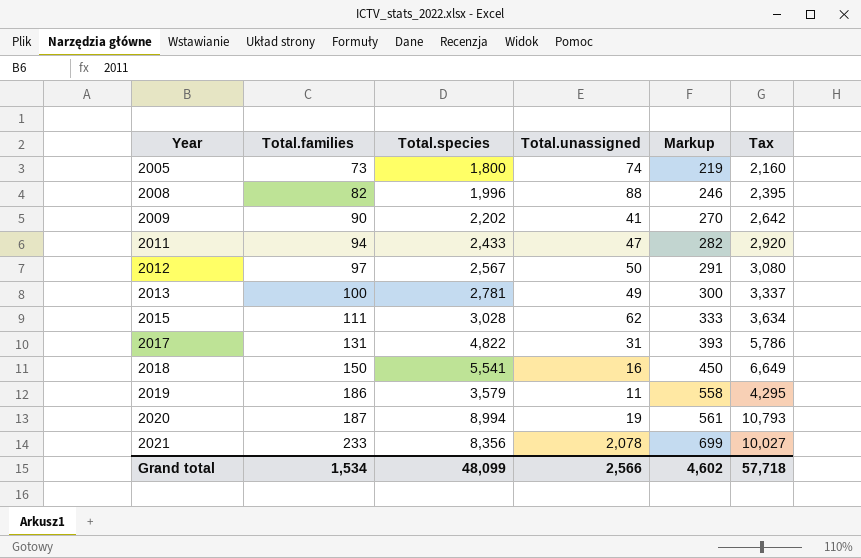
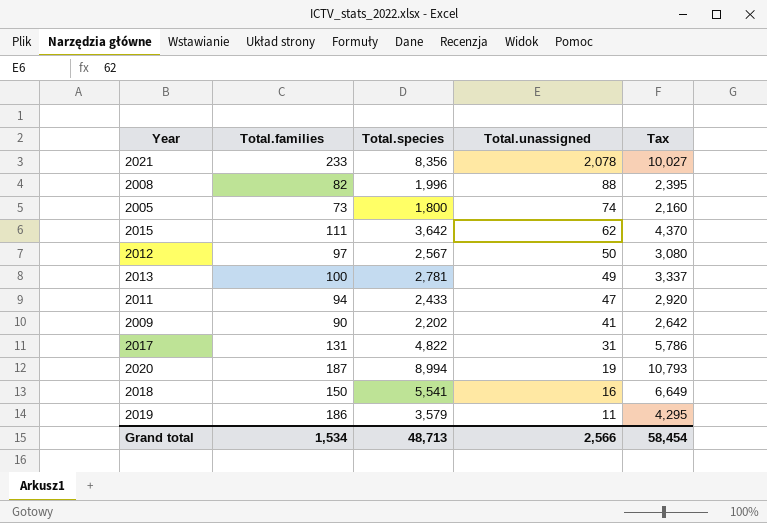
row order: Year ascending -> Total.unassigned descending
column Markup | formula: [Total.families] * 3 -> none
2015 | Total.species: 3,028 -> 3,642
2015 | Tax: 3,634 -> 4,370
Grand total | Total.species: 48,099 -> 48,713
Grand total | Tax: 57,718 -> 58,454

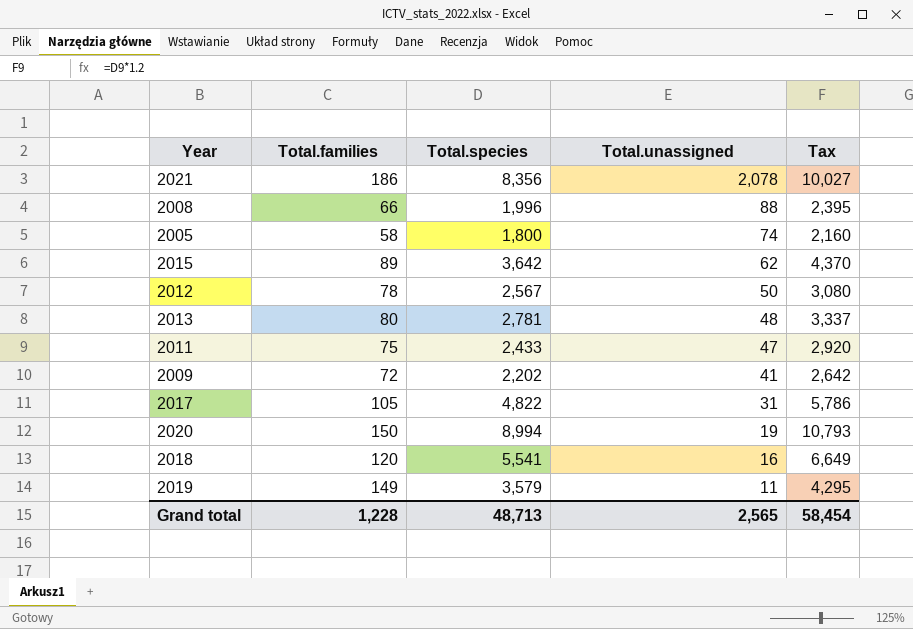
2021 | Total.families: 233 -> 186
2008 | Total.families: 82 -> 66
2005 | Total.families: 73 -> 58
2015 | Total.families: 111 -> 89
2012 | Total.families: 97 -> 78
2013 | Total.families: 100 -> 80
2013 | Total.unassigned: 49 -> 48
2011 | Total.families: 94 -> 75
2009 | Total.families: 90 -> 72
2017 | Total.families: 131 -> 105
2020 | Total.families: 187 -> 150
2018 | Total.families: 150 -> 120
2019 | Total.families: 186 -> 149
Grand total | Total.families: 1,534 -> 1,228
Grand total | Total.unassigned: 2,566 -> 2,565

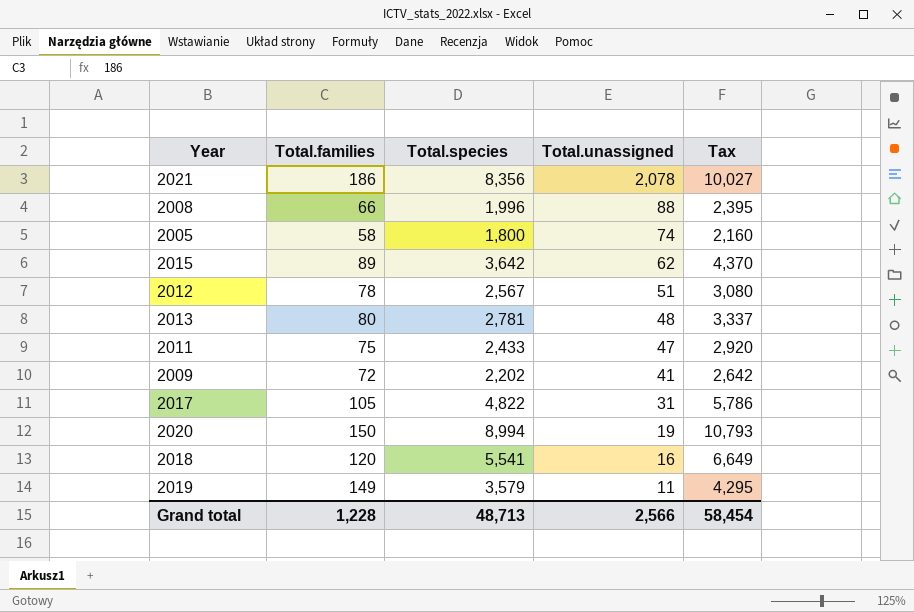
2012 | Total.unassigned: 50 -> 51
Grand total | Total.unassigned: 2,565 -> 2,566

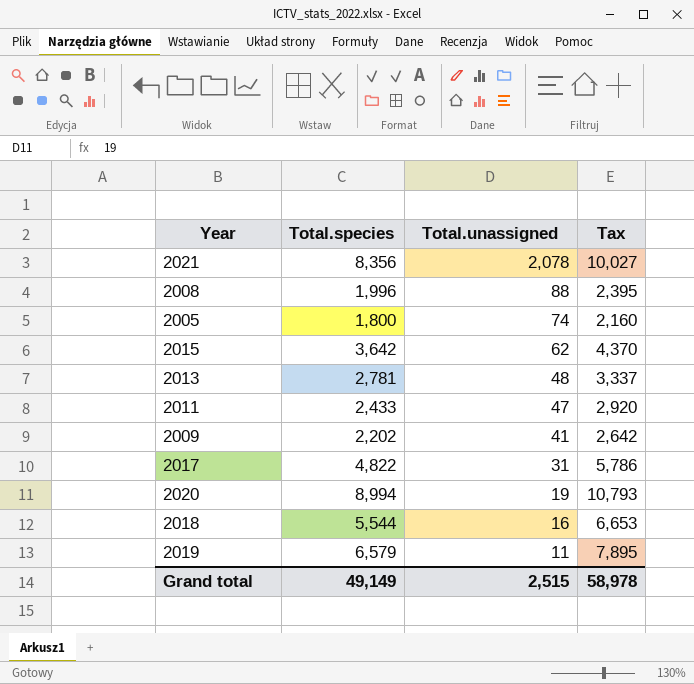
column Total.families | position: 2 -> none
row 2012: 78 | 2,567 | 51 | 3,080 -> none
2018 | Total.species: 5,541 -> 5,544
2018 | Tax: 6,649 -> 6,653
2019 | Total.species: 3,579 -> 6,579
2019 | Tax: 4,295 -> 7,895
Grand total | Total.species: 48,713 -> 49,149
Grand total | Total.unassigned: 2,566 -> 2,515
Grand total | Tax: 58,454 -> 58,978

